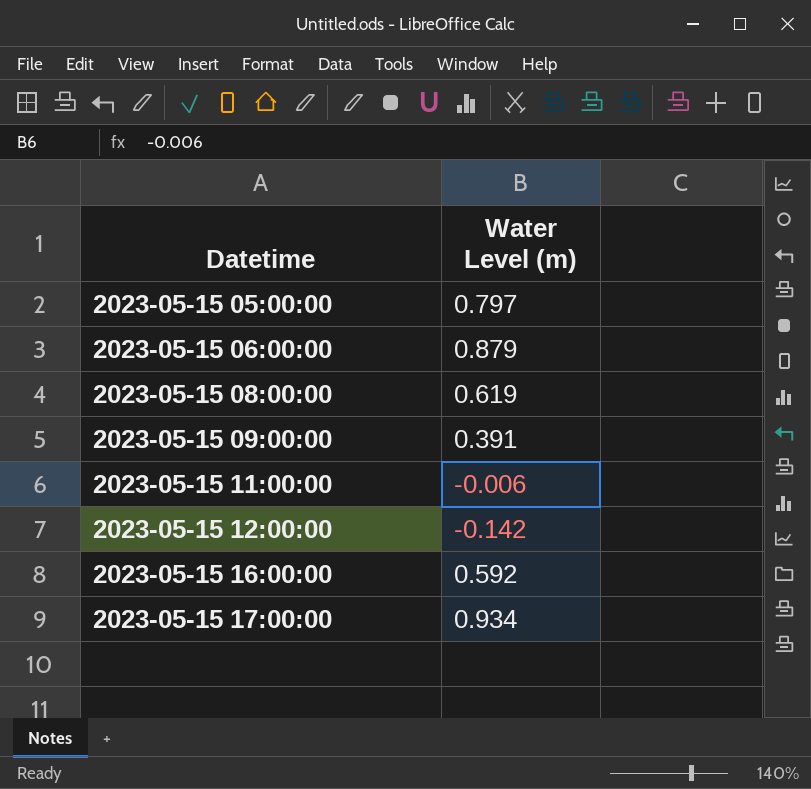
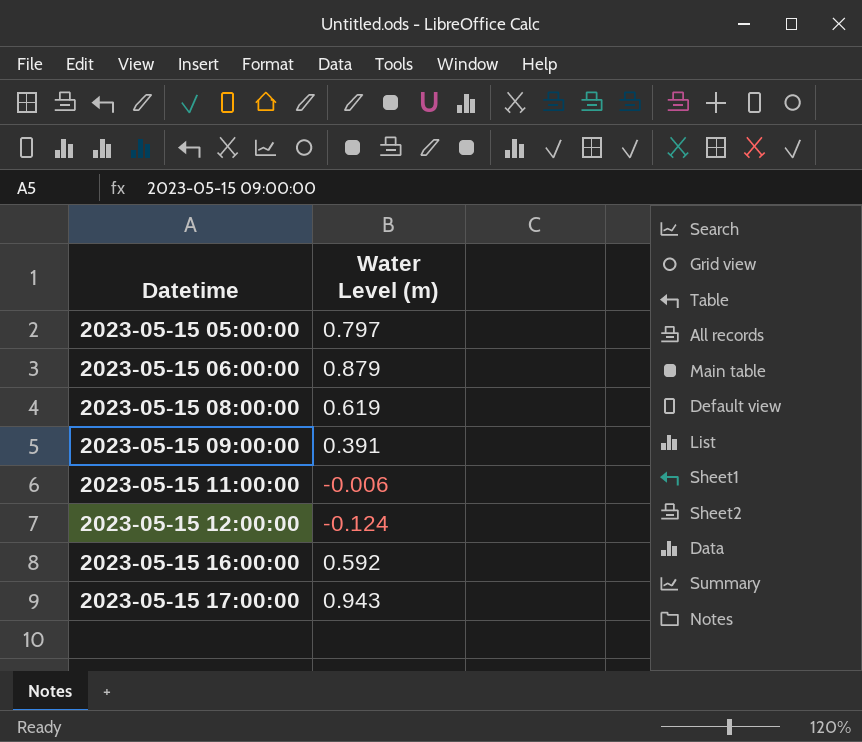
2023-05-15 12:00:00 | Water Level (m): -0.142 -> -0.124
2023-05-15 17:00:00 | Water Level (m): 0.934 -> 0.943

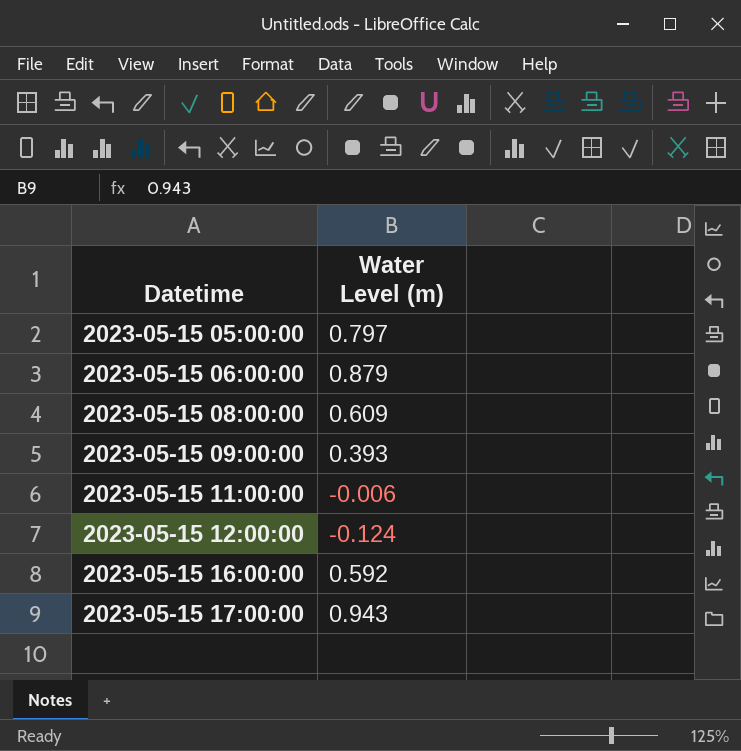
2023-05-15 08:00:00 | Water Level (m): 0.619 -> 0.609
2023-05-15 09:00:00 | Water Level (m): 0.391 -> 0.393

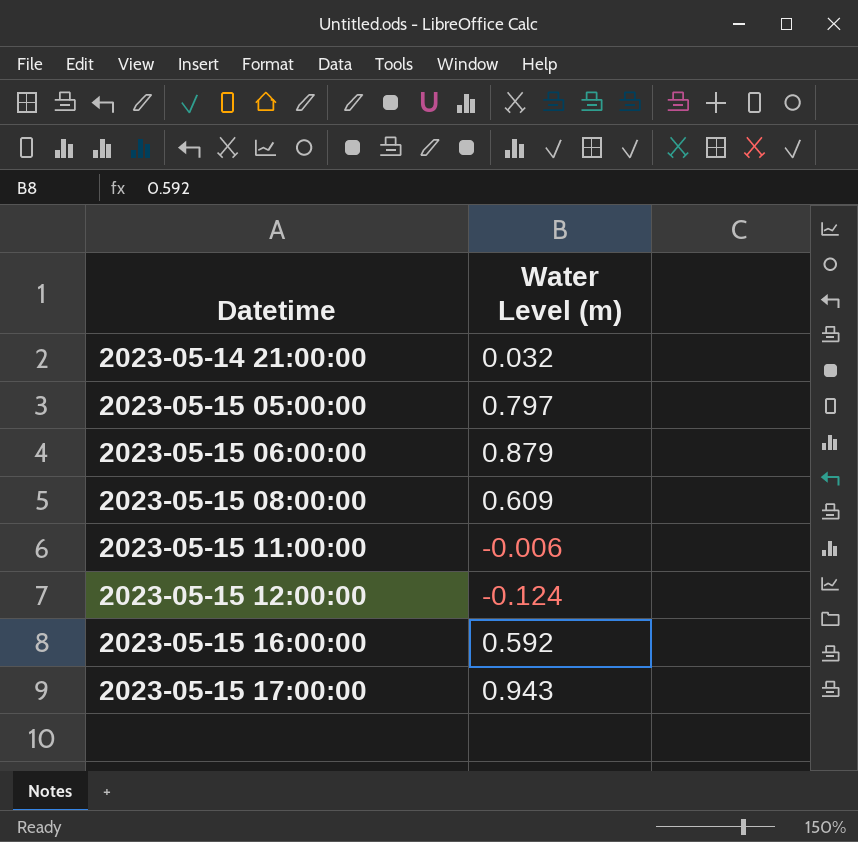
row 2023-05-15 09:00:00: 0.393 -> none
row 2023-05-14 21:00:00: none -> 0.032

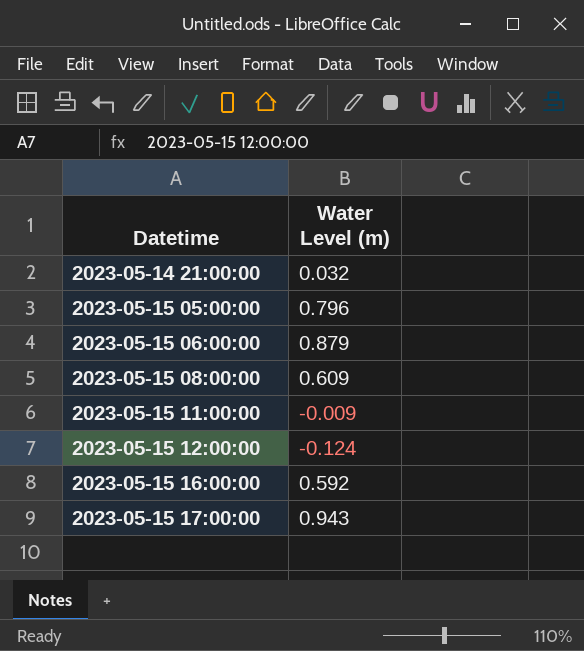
2023-05-15 05:00:00 | Water Level (m): 0.797 -> 0.796
2023-05-15 11:00:00 | Water Level (m): -0.006 -> -0.009

